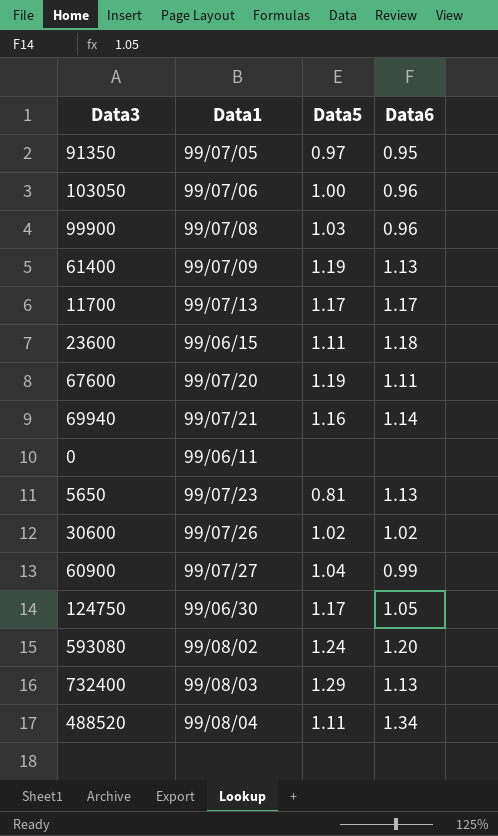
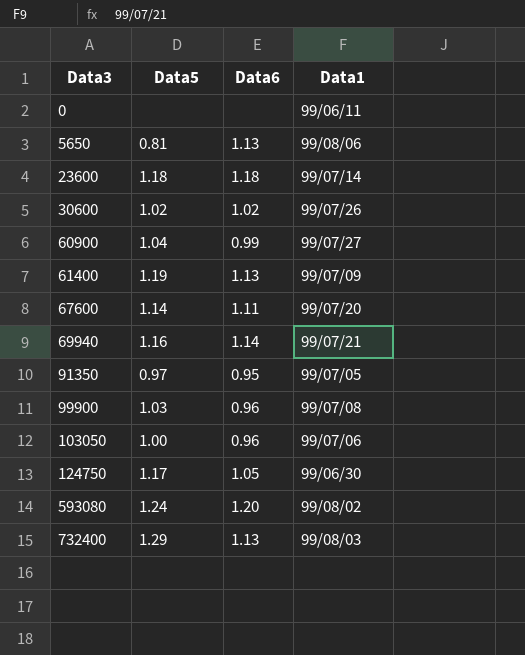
row order: none -> Data3 ascending
column Data1 | position: 2 -> 4
row 11700: 99/07/13 | 1.17 | 1.17 -> none
row 488520: 99/08/04 | 1.11 | 1.34 -> none
5650 | Data1: 99/07/23 -> 99/08/06
23600 | Data5: 1.11 -> 1.18
23600 | Data1: 99/06/15 -> 99/07/14
67600 | Data5: 1.19 -> 1.14

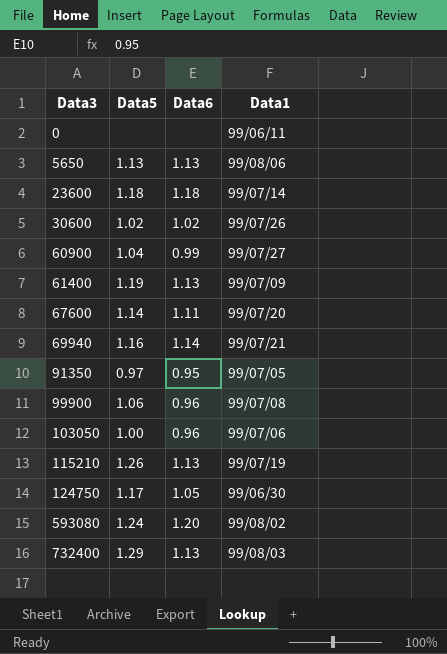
5650 | Data5: 0.81 -> 1.13
99900 | Data5: 1.03 -> 1.06
row 115210: none -> 1.26 | 1.13 | 99/07/19

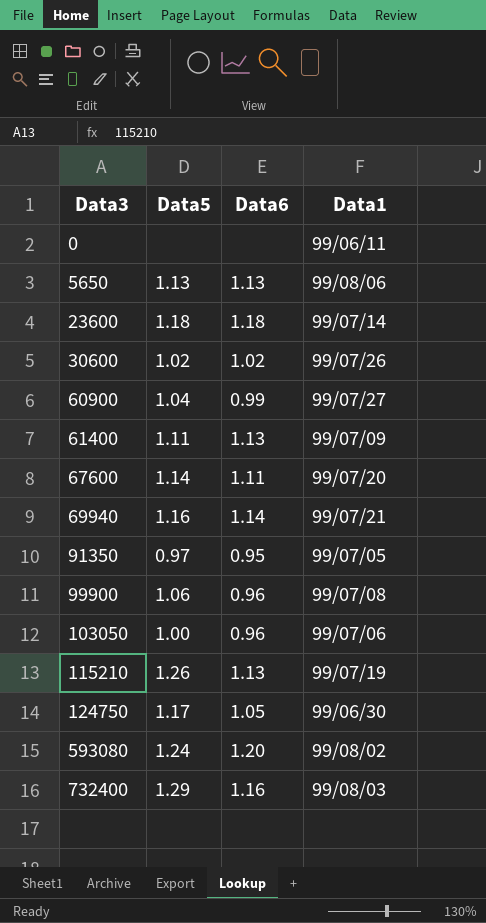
61400 | Data5: 1.19 -> 1.11
732400 | Data6: 1.13 -> 1.16

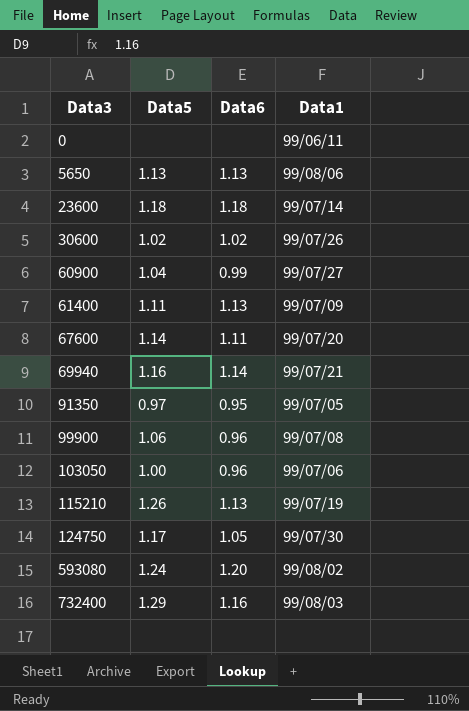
124750 | Data1: 99/06/30 -> 99/07/30

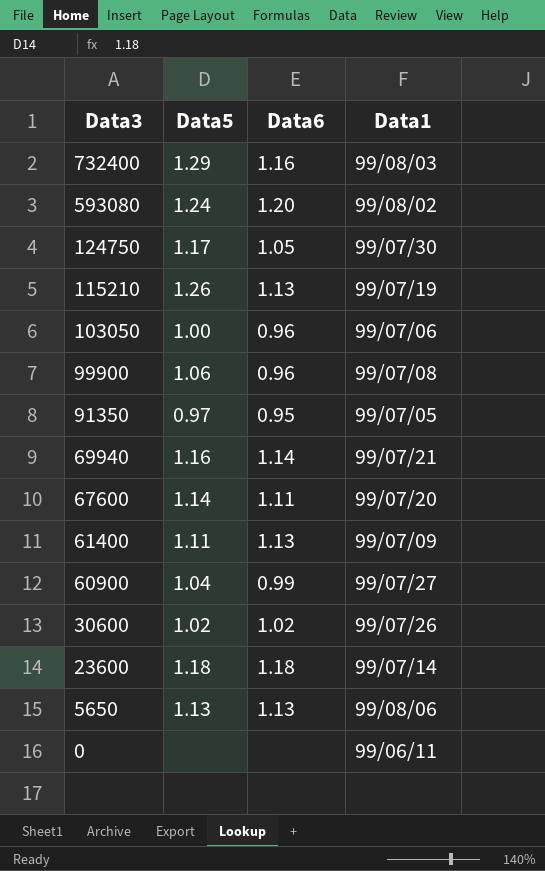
row order: Data3 ascending -> Data3 descending

